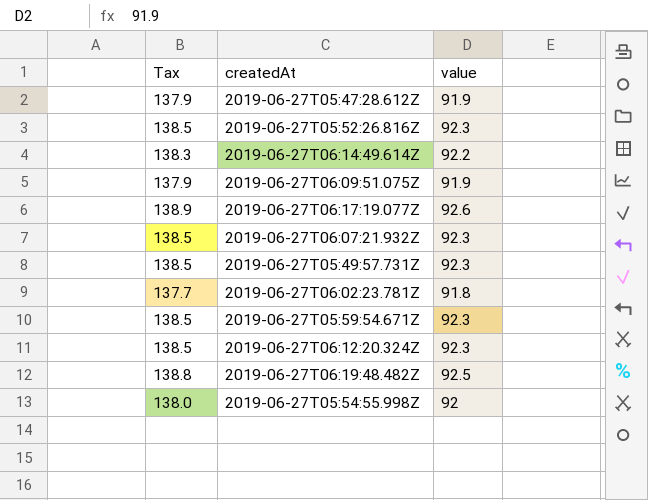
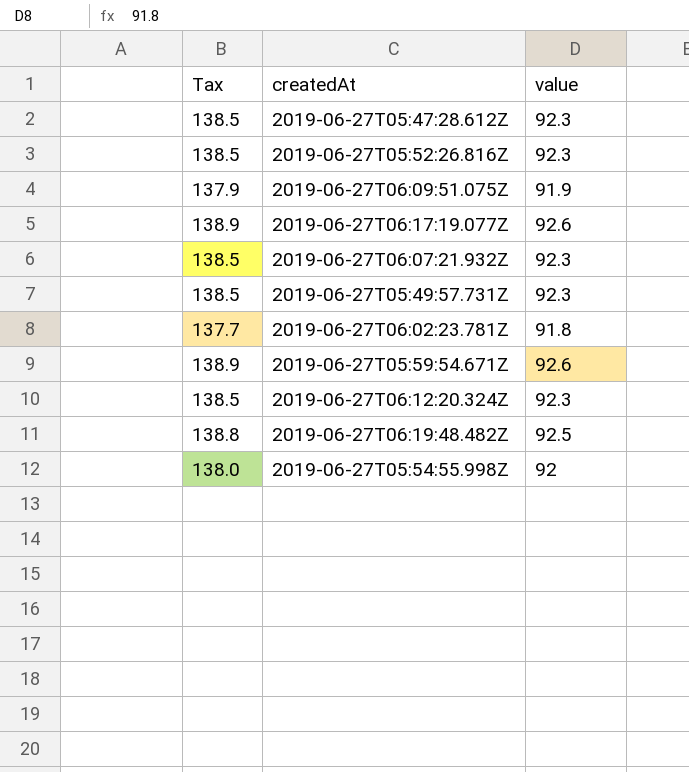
row 2019-06-27T06:14:49.614Z: 138.3 | 92.2 -> none
2019-06-27T05:47:28.612Z | Tax: 137.9 -> 138.5
2019-06-27T05:47:28.612Z | value: 91.9 -> 92.3
2019-06-27T05:59:54.671Z | Tax: 138.5 -> 138.9
2019-06-27T05:59:54.671Z | value: 92.3 -> 92.6

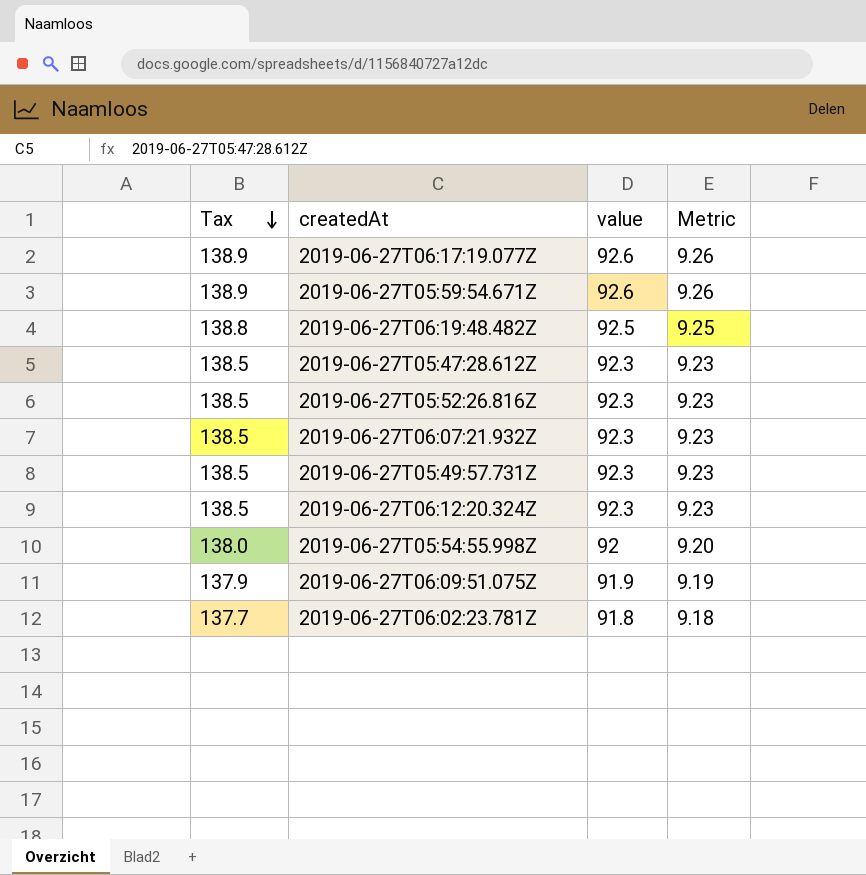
row order: none -> Tax descending
column Metric | formula: none -> [value] * 0.1

